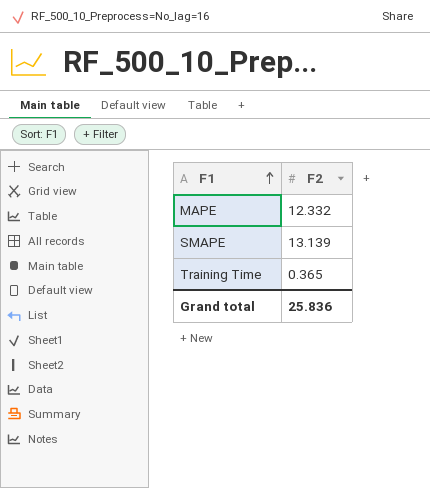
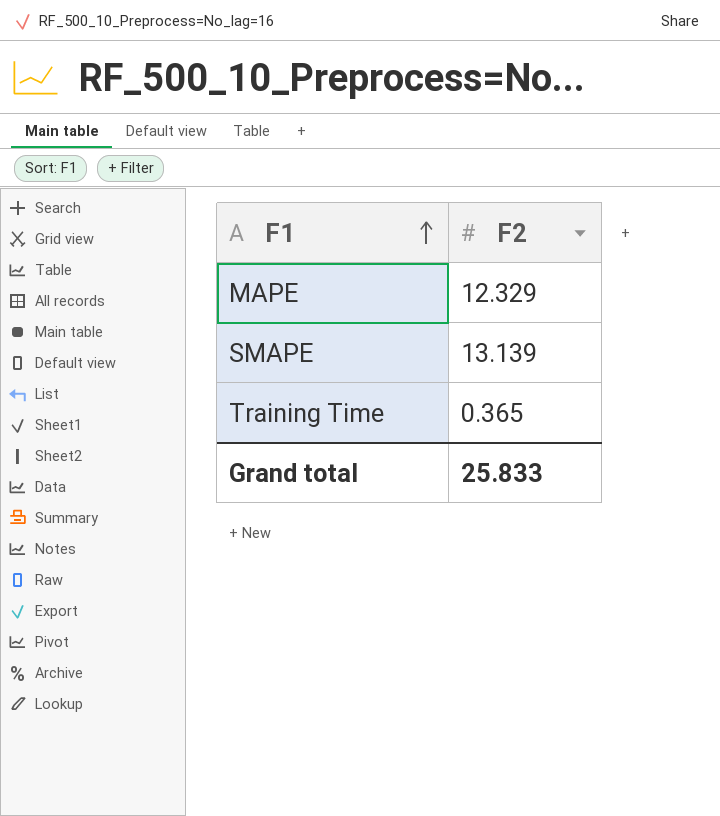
MAPE | F2: 12.332 -> 12.329
Grand total | F2: 25.836 -> 25.833

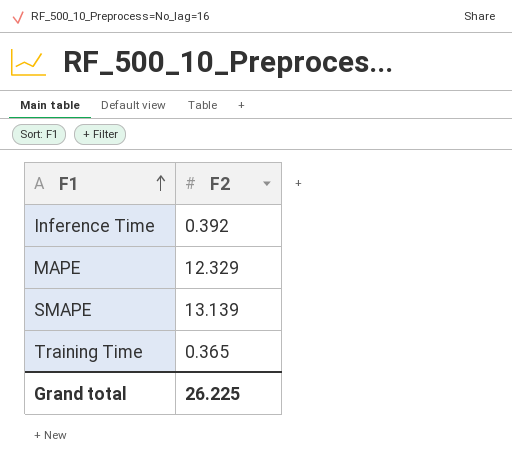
row Inference Time: none -> 0.392
Grand total | F2: 25.833 -> 26.225

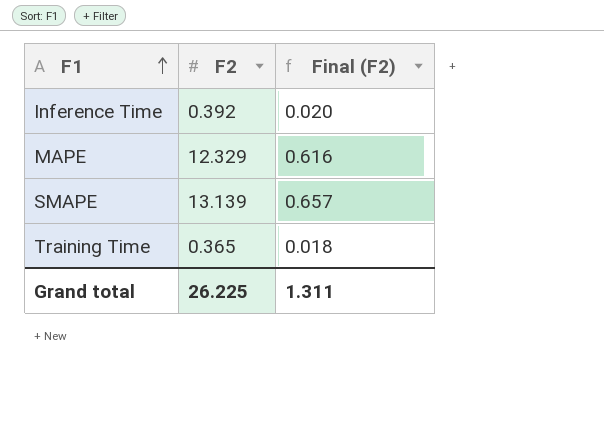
column Final (F2) | formula: none -> [F2] * 0.05

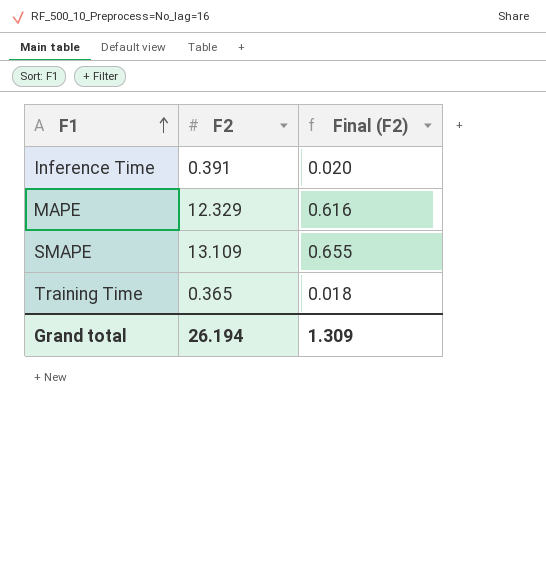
Inference Time | F2: 0.392 -> 0.391
SMAPE | F2: 13.139 -> 13.109
SMAPE | Final (F2): 0.657 -> 0.655
Grand total | F2: 26.225 -> 26.194
Grand total | Final (F2): 1.311 -> 1.309

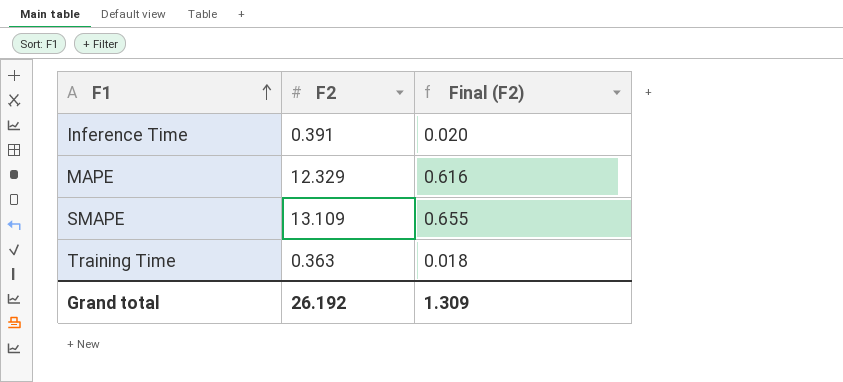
Training Time | F2: 0.365 -> 0.363
Grand total | F2: 26.194 -> 26.192

